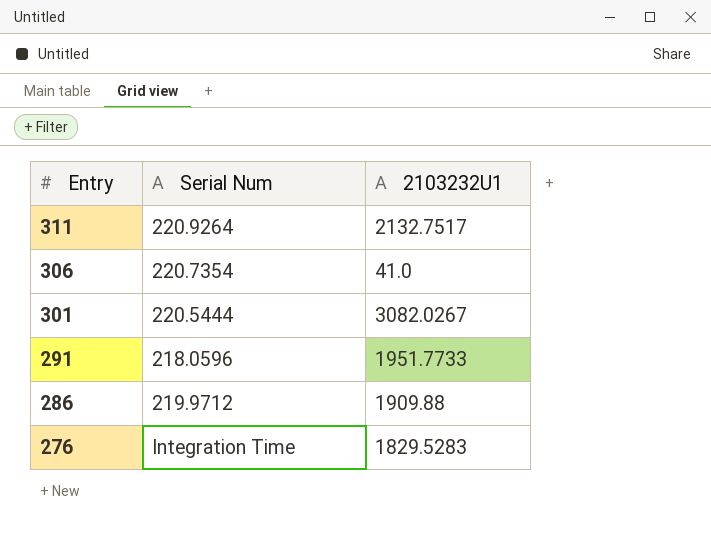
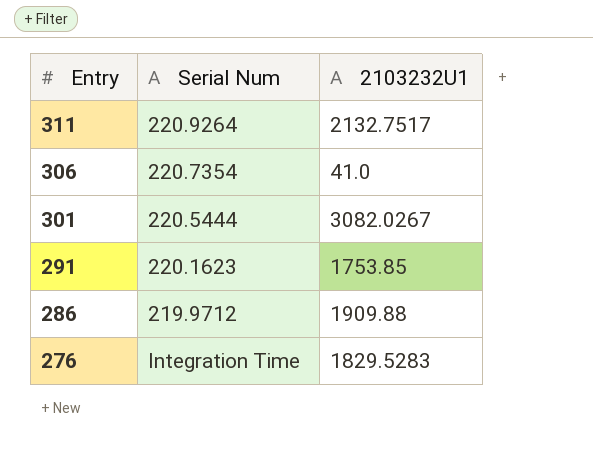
291 | Serial Num: 218.0596 -> 220.1623
291 | 2103232U1: 1951.7733 -> 1753.85

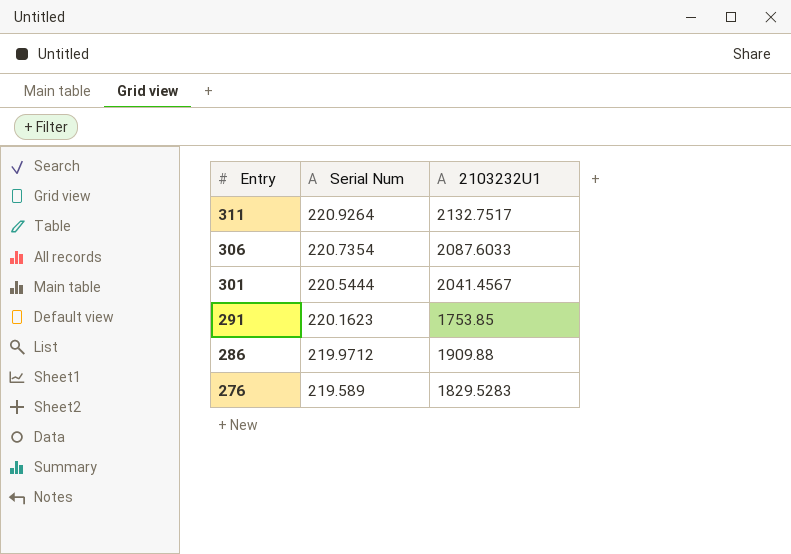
306 | 2103232U1: 41.0 -> 2087.6033
301 | 2103232U1: 3082.0267 -> 2041.4567
276 | Serial Num: Integration Time -> 219.589

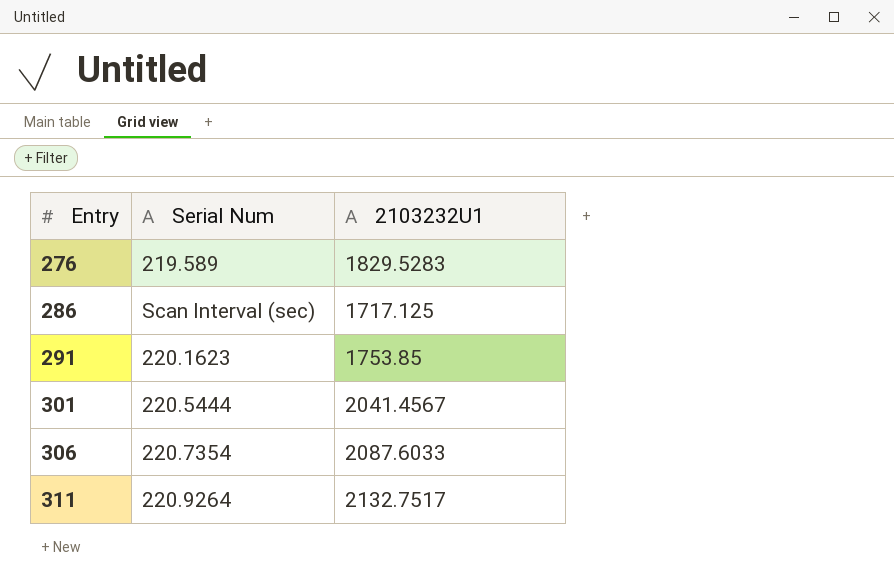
row order: Entry descending -> Entry ascending
286 | Serial Num: 219.9712 -> Scan Interval (sec)
286 | 2103232U1: 1909.88 -> 1717.125

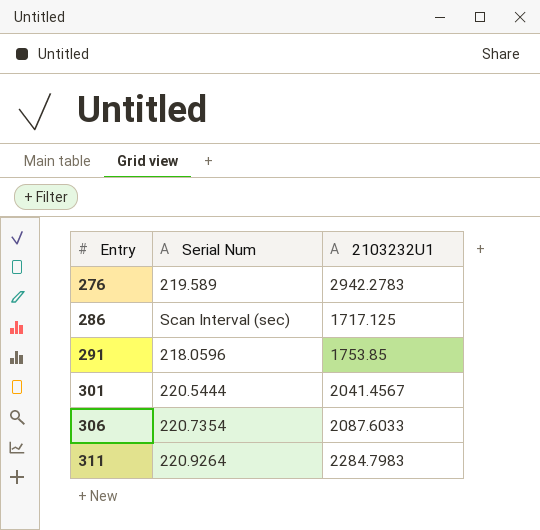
276 | 2103232U1: 1829.5283 -> 2942.2783
291 | Serial Num: 220.1623 -> 218.0596
311 | 2103232U1: 2132.7517 -> 2284.7983

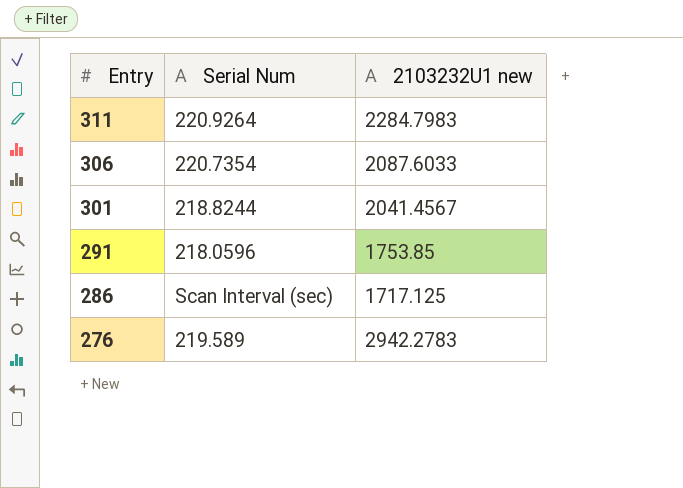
row order: Entry ascending -> Entry descending
column name: 2103232U1 -> 2103232U1 new
301 | Serial Num: 220.5444 -> 218.8244

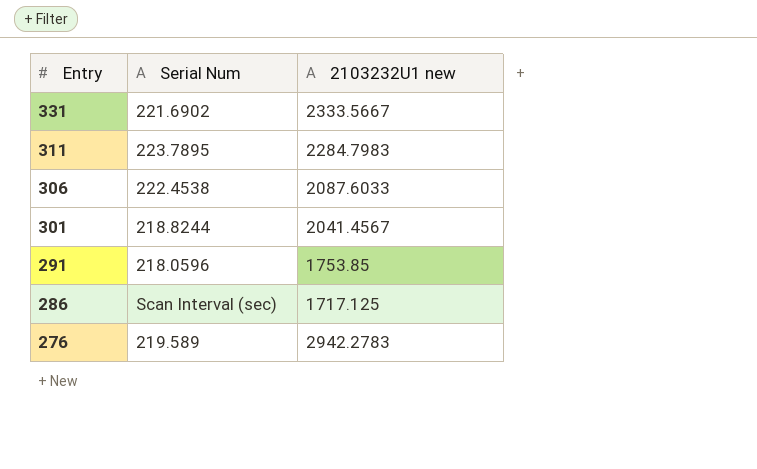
row 331: none -> 221.6902 | 2333.5667
311 | Serial Num: 220.9264 -> 223.7895
306 | Serial Num: 220.7354 -> 222.4538

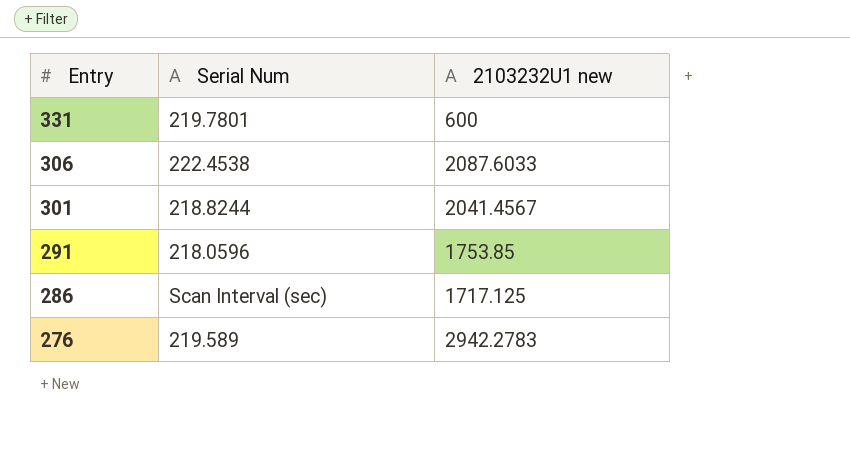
row 311: 223.7895 | 2284.7983 -> none
331 | Serial Num: 221.6902 -> 219.7801
331 | 2103232U1 new: 2333.5667 -> 600

